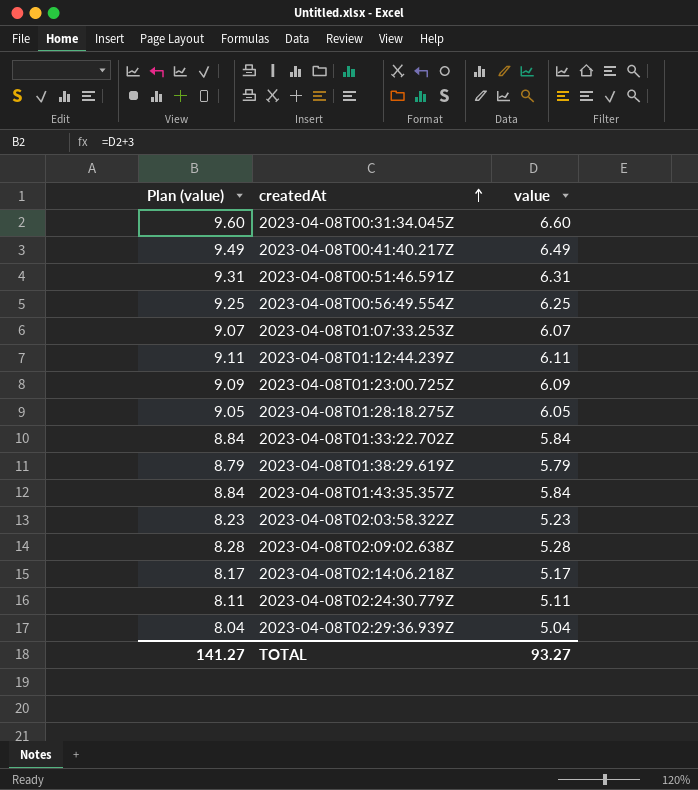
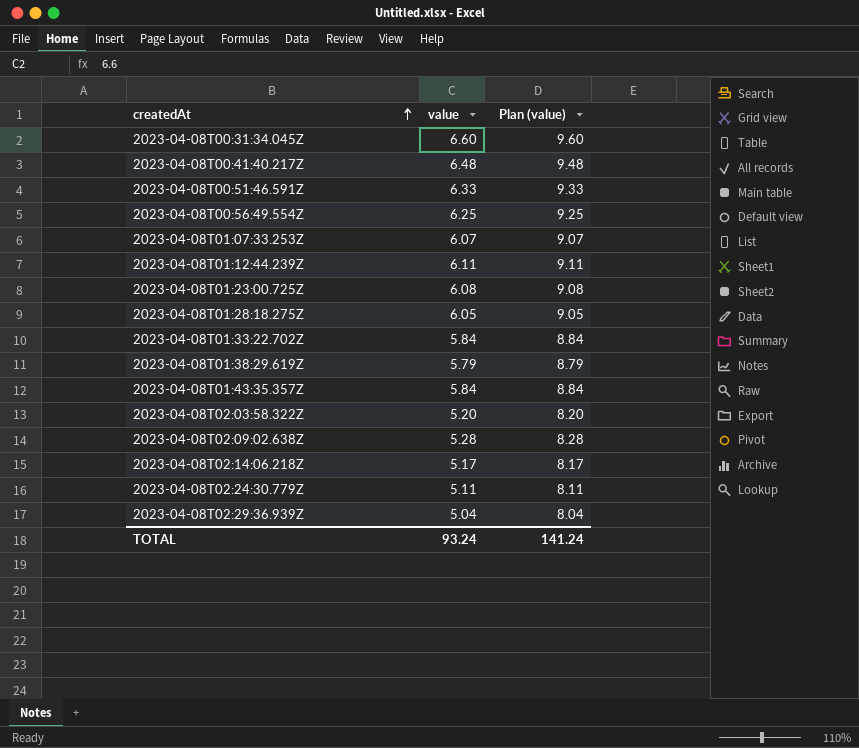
column Plan (value) | position: 1 -> 3
2023-04-08T00:41:40.217Z | value: 6.49 -> 6.48
2023-04-08T00:41:40.217Z | Plan (value): 9.49 -> 9.48
2023-04-08T00:51:46.591Z | value: 6.31 -> 6.33
2023-04-08T00:51:46.591Z | Plan (value): 9.31 -> 9.33
2023-04-08T01:23:00.725Z | value: 6.09 -> 6.08
2023-04-08T01:23:00.725Z | Plan (value): 9.09 -> 9.08
2023-04-08T02:03:58.322Z | value: 5.23 -> 5.20
2023-04-08T02:03:58.322Z | Plan (value): 8.23 -> 8.20
TOTAL | value: 93.27 -> 93.24
TOTAL | Plan (value): 141.27 -> 141.24

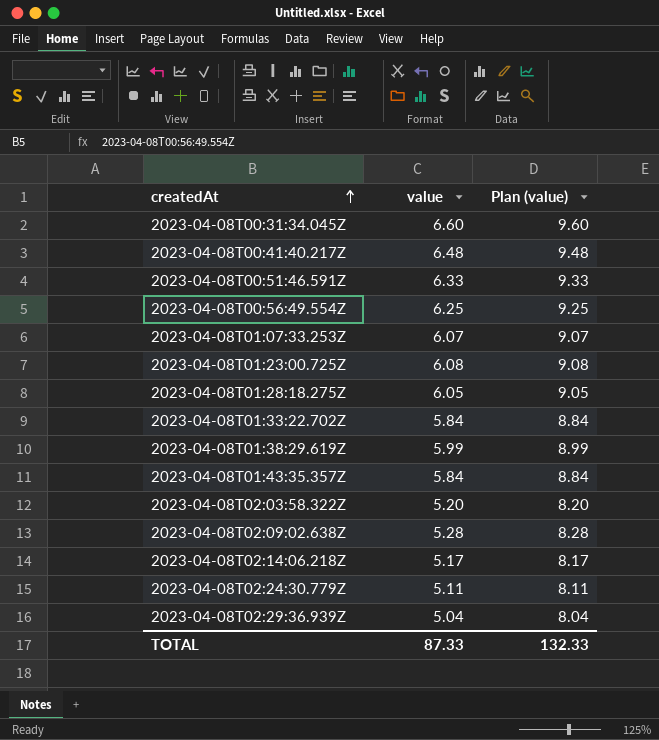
row 2023-04-08T01:12:44.239Z: 6.11 | 9.11 -> none
2023-04-08T01:38:29.619Z | value: 5.79 -> 5.99
2023-04-08T01:38:29.619Z | Plan (value): 8.79 -> 8.99
TOTAL | value: 93.24 -> 87.33
TOTAL | Plan (value): 141.24 -> 132.33

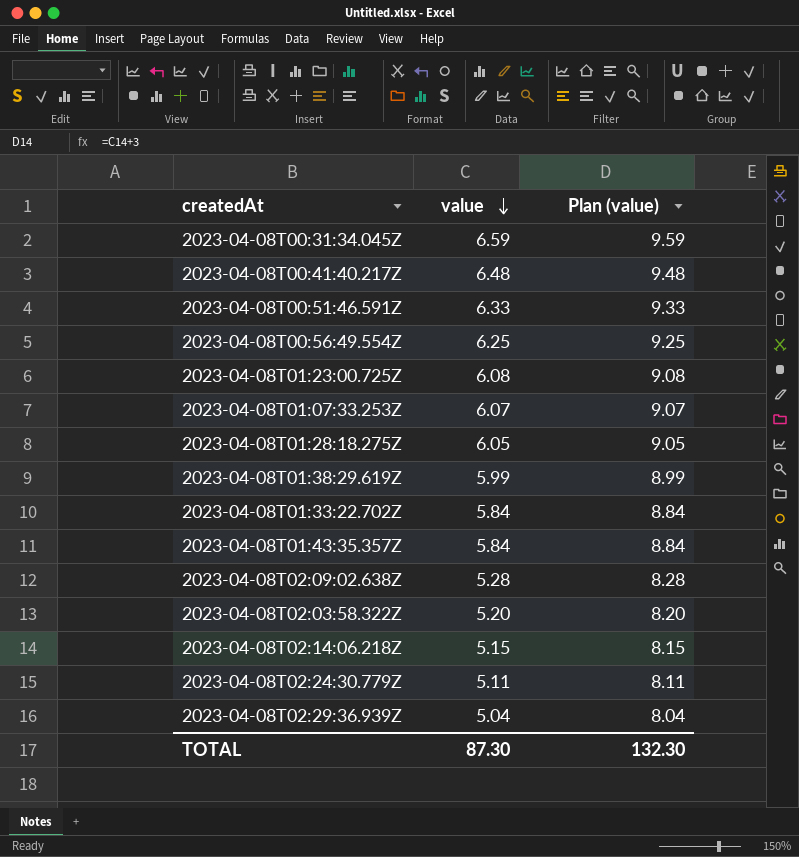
row order: createdAt ascending -> value descending
2023-04-08T00:31:34.045Z | value: 6.60 -> 6.59
2023-04-08T00:31:34.045Z | Plan (value): 9.60 -> 9.59
2023-04-08T02:14:06.218Z | value: 5.17 -> 5.15
2023-04-08T02:14:06.218Z | Plan (value): 8.17 -> 8.15
TOTAL | value: 87.33 -> 87.30
TOTAL | Plan (value): 132.33 -> 132.30

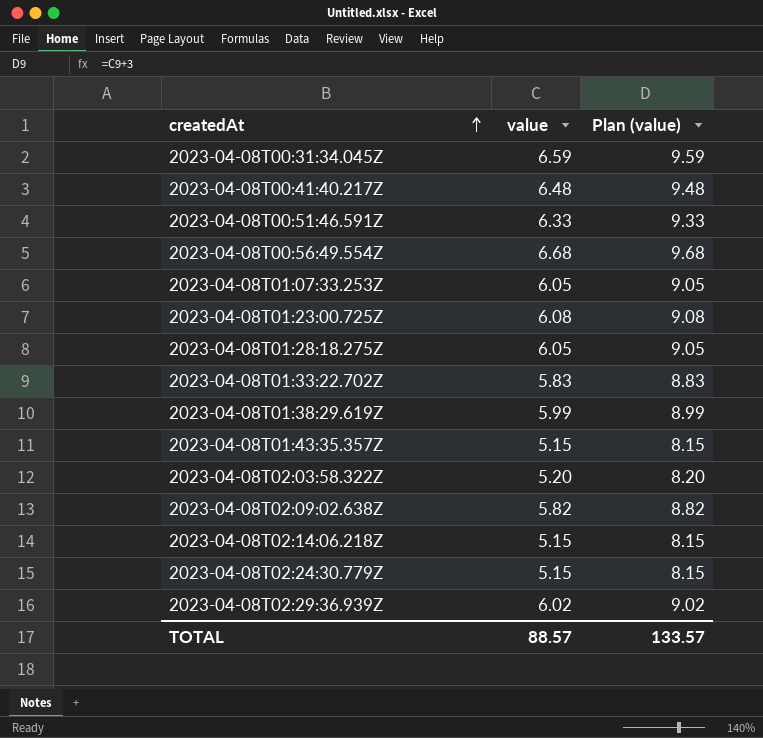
row order: value descending -> createdAt ascending
2023-04-08T00:56:49.554Z | value: 6.25 -> 6.68
2023-04-08T00:56:49.554Z | Plan (value): 9.25 -> 9.68
2023-04-08T01:07:33.253Z | value: 6.07 -> 6.05
2023-04-08T01:07:33.253Z | Plan (value): 9.07 -> 9.05
2023-04-08T01:33:22.702Z | value: 5.84 -> 5.83
2023-04-08T01:33:22.702Z | Plan (value): 8.84 -> 8.83
2023-04-08T01:43:35.357Z | value: 5.84 -> 5.15
2023-04-08T01:43:35.357Z | Plan (value): 8.84 -> 8.15
2023-04-08T02:09:02.638Z | value: 5.28 -> 5.82
2023-04-08T02:09:02.638Z | Plan (value): 8.28 -> 8.82
2023-04-08T02:24:30.779Z | value: 5.11 -> 5.15
2023-04-08T02:24:30.779Z | Plan (value): 8.11 -> 8.15
2023-04-08T02:29:36.939Z | value: 5.04 -> 6.02
2023-04-08T02:29:36.939Z | Plan (value): 8.04 -> 9.02
TOTAL | value: 87.30 -> 88.57
TOTAL | Plan (value): 132.30 -> 133.57

